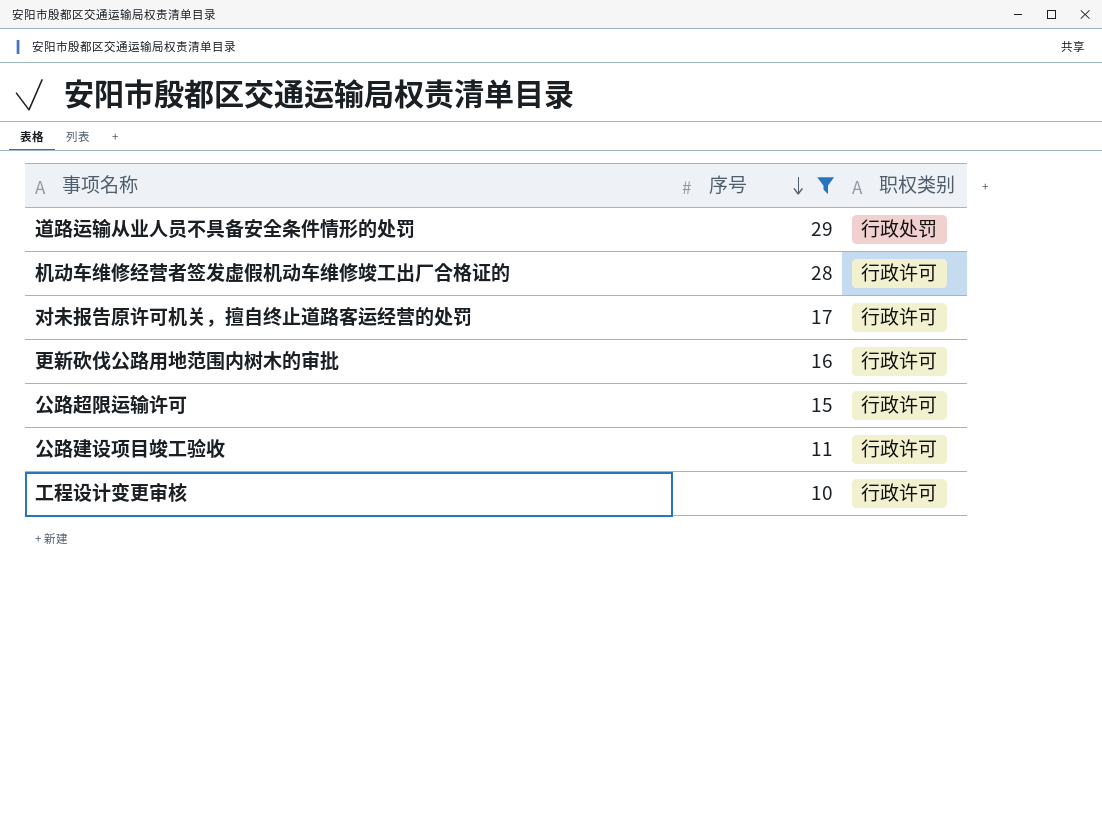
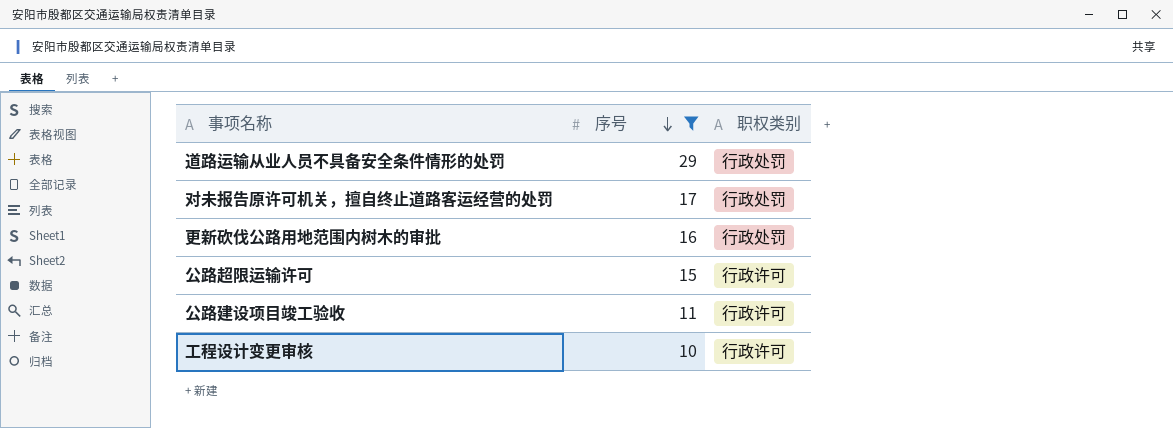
row 机动车维修经营者签发虚假机动车维修竣工出厂合格证的: 28 | 行政许可 -> none
对未报告原许可机关，擅自终止道路客运经营的处罚 | 职权类别: 行政许可 -> 行政处罚
更新砍伐公路用地范围内树木的审批 | 职权类别: 行政许可 -> 行政处罚

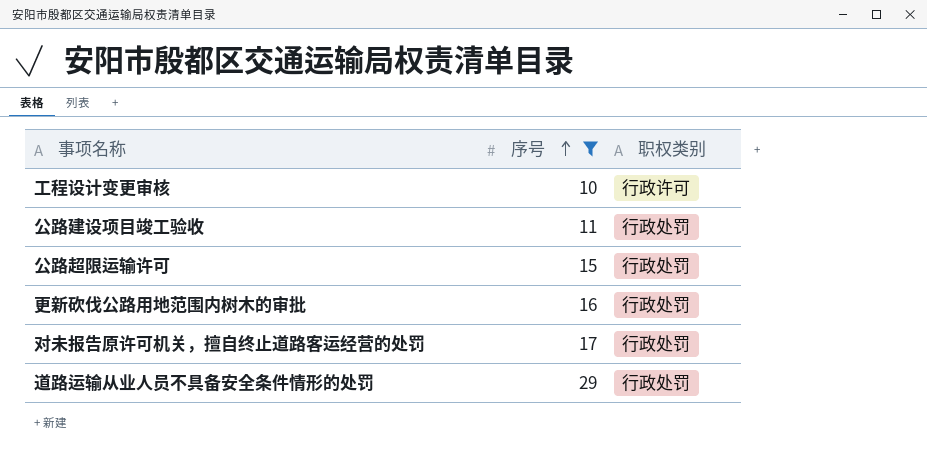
row order: 序号 descending -> 序号 ascending
公路建设项目竣工验收 | 职权类别: 行政许可 -> 行政处罚
公路超限运输许可 | 职权类别: 行政许可 -> 行政处罚

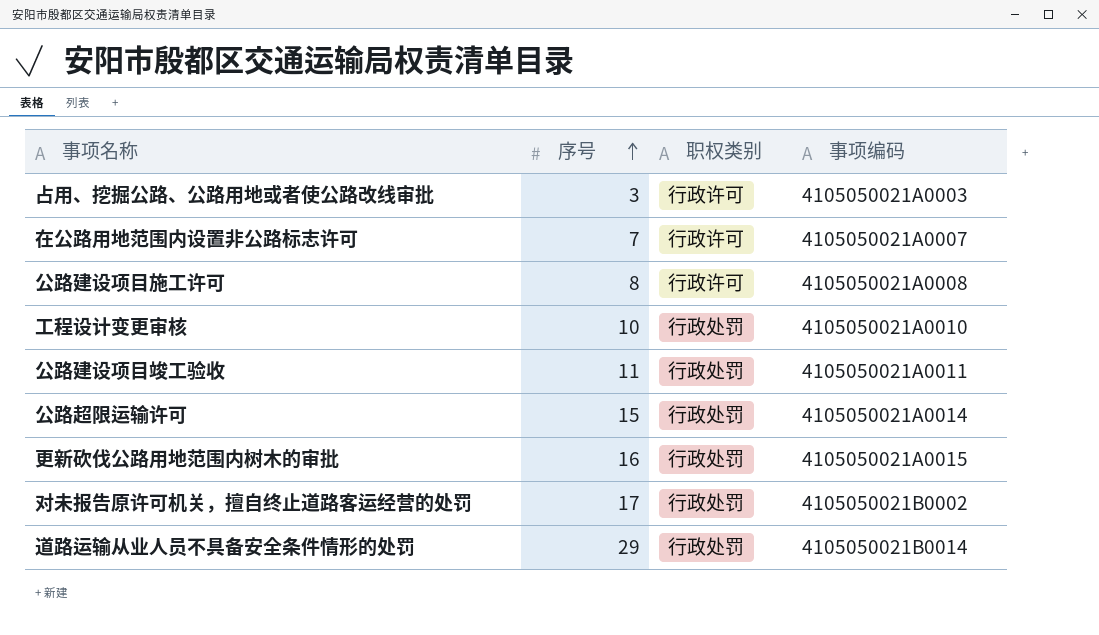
filter: 序号 >= 10 -> none
column 事项编码 | position: none -> 4
工程设计变更审核 | 职权类别: 行政许可 -> 行政处罚

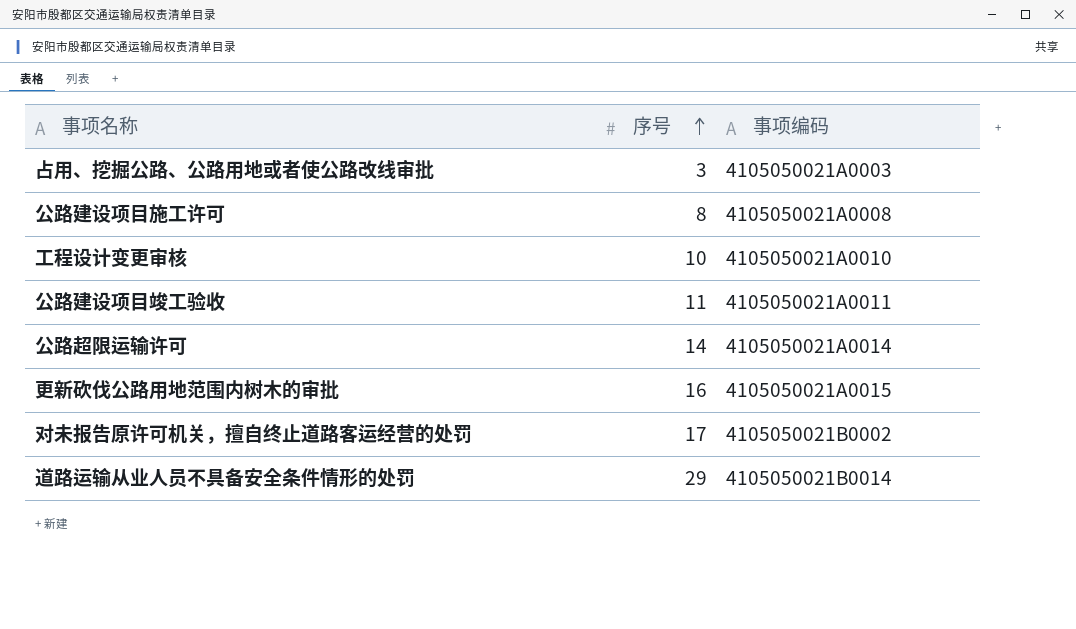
column 职权类别 | position: 3 -> none
row 在公路用地范围内设置非公路标志许可: 7 | 行政许可 | 4105050021A0007 -> none
公路超限运输许可 | 序号: 15 -> 14

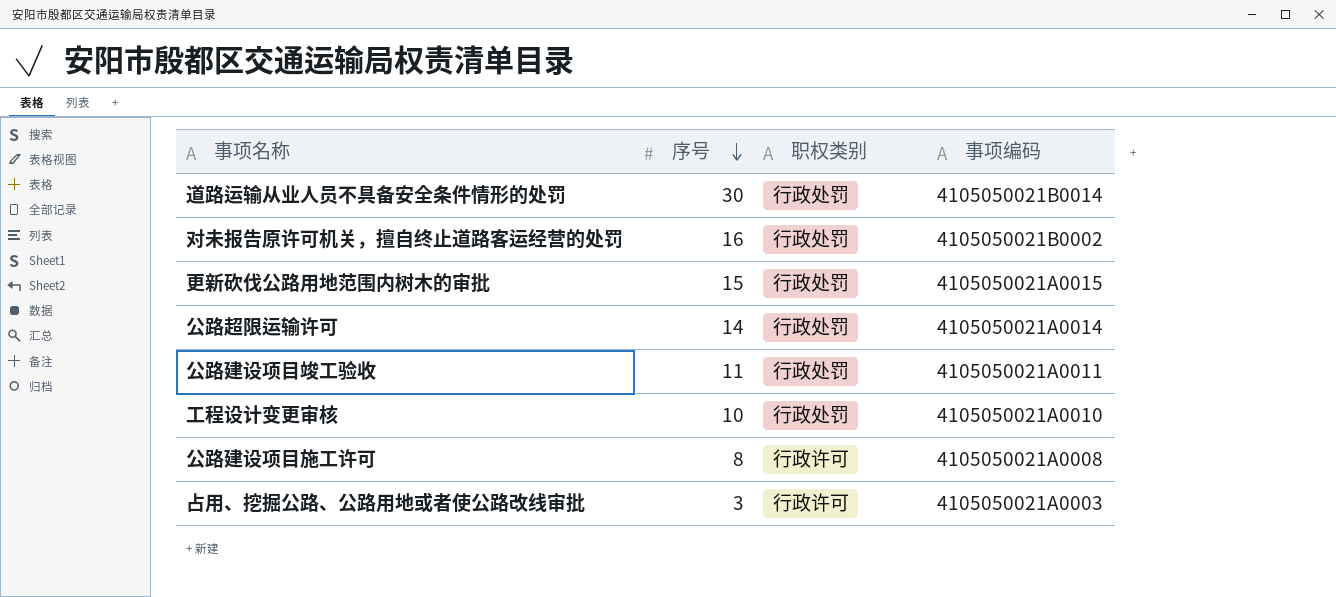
row order: 序号 ascending -> 序号 descending
column 职权类别 | position: none -> 3
道路运输从业人员不具备安全条件情形的处罚 | 序号: 29 -> 30
对未报告原许可机关，擅自终止道路客运经营的处罚 | 序号: 17 -> 16
更新砍伐公路用地范围内树木的审批 | 序号: 16 -> 15

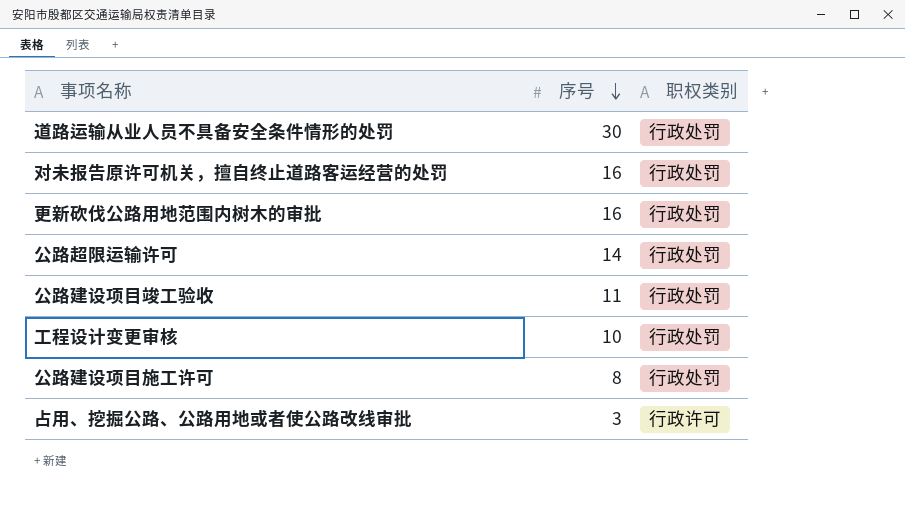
column 事项编码 | position: 4 -> none
更新砍伐公路用地范围内树木的审批 | 序号: 15 -> 16
公路建设项目施工许可 | 职权类别: 行政许可 -> 行政处罚

